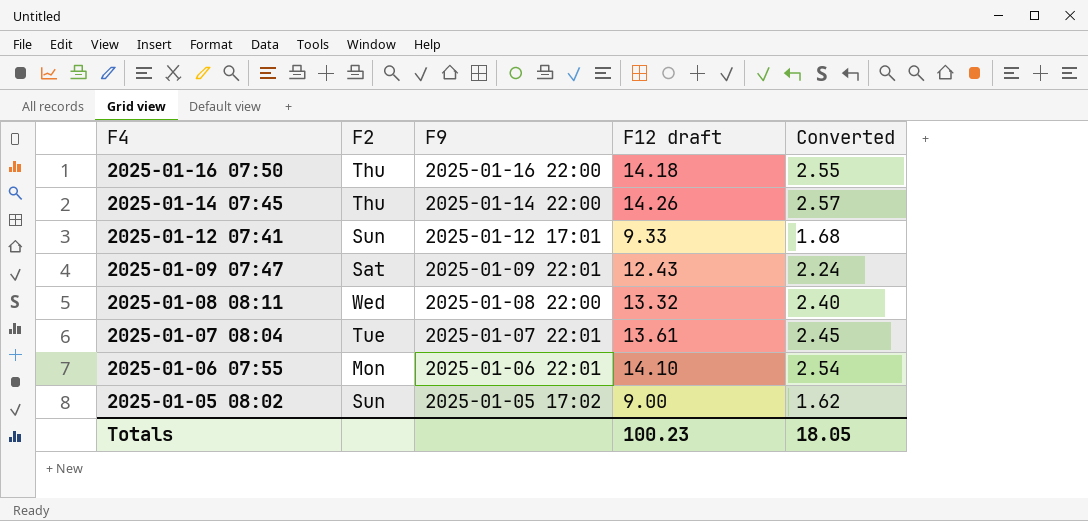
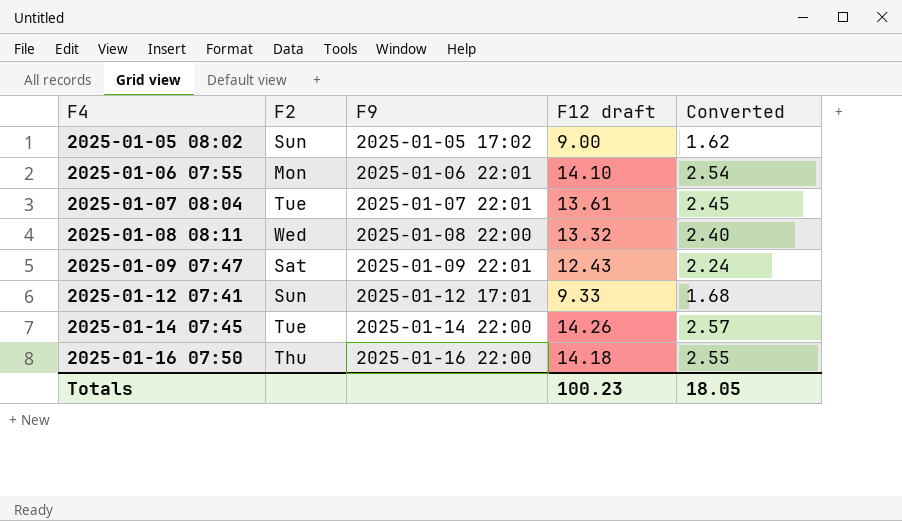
row order: F4 descending -> F4 ascending
2025-01-14 07:45 | F2: Thu -> Tue

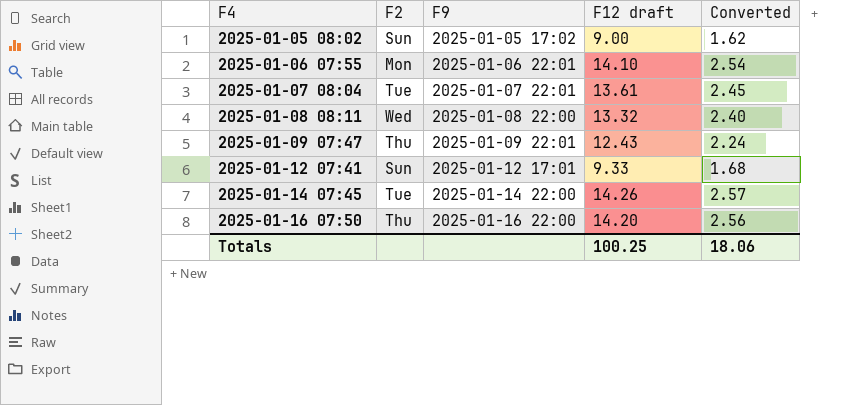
2025-01-09 07:47 | F2: Sat -> Thu
2025-01-16 07:50 | F12 draft: 14.18 -> 14.20
2025-01-16 07:50 | Converted: 2.55 -> 2.56
Totals | F12 draft: 100.23 -> 100.25
Totals | Converted: 18.05 -> 18.06

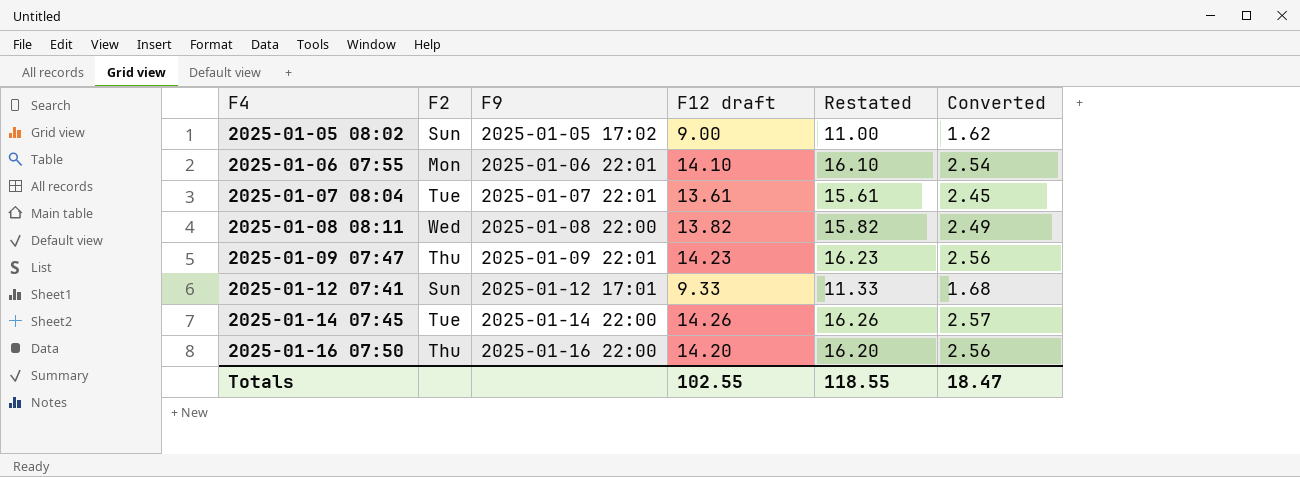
column Restated | formula: none -> [F12 draft] + 2
2025-01-08 08:11 | F12 draft: 13.32 -> 13.82
2025-01-08 08:11 | Converted: 2.40 -> 2.49
2025-01-09 07:47 | F12 draft: 12.43 -> 14.23
2025-01-09 07:47 | Converted: 2.24 -> 2.56
Totals | F12 draft: 100.25 -> 102.55
Totals | Converted: 18.06 -> 18.47

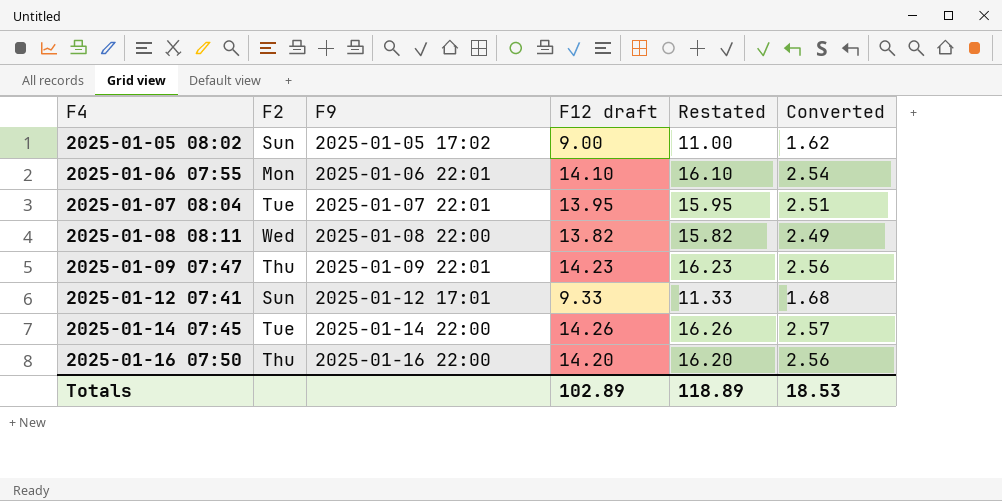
2025-01-07 08:04 | F12 draft: 13.61 -> 13.95
2025-01-07 08:04 | Restated: 15.61 -> 15.95
2025-01-07 08:04 | Converted: 2.45 -> 2.51
Totals | F12 draft: 102.55 -> 102.89
Totals | Restated: 118.55 -> 118.89
Totals | Converted: 18.47 -> 18.53

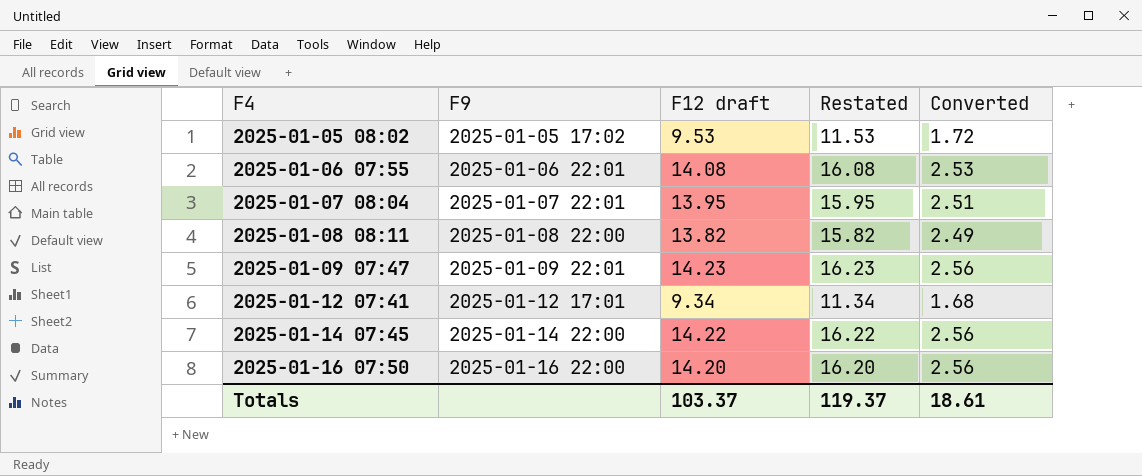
column F2 | position: 2 -> none
2025-01-05 08:02 | F12 draft: 9.00 -> 9.53
2025-01-05 08:02 | Restated: 11.00 -> 11.53
2025-01-05 08:02 | Converted: 1.62 -> 1.72
2025-01-06 07:55 | F12 draft: 14.10 -> 14.08
2025-01-06 07:55 | Restated: 16.10 -> 16.08
2025-01-06 07:55 | Converted: 2.54 -> 2.53
2025-01-12 07:41 | F12 draft: 9.33 -> 9.34
2025-01-12 07:41 | Restated: 11.33 -> 11.34
2025-01-14 07:45 | F12 draft: 14.26 -> 14.22
2025-01-14 07:45 | Restated: 16.26 -> 16.22
2025-01-14 07:45 | Converted: 2.57 -> 2.56
Totals | F12 draft: 102.89 -> 103.37
Totals | Restated: 118.89 -> 119.37
Totals | Converted: 18.53 -> 18.61

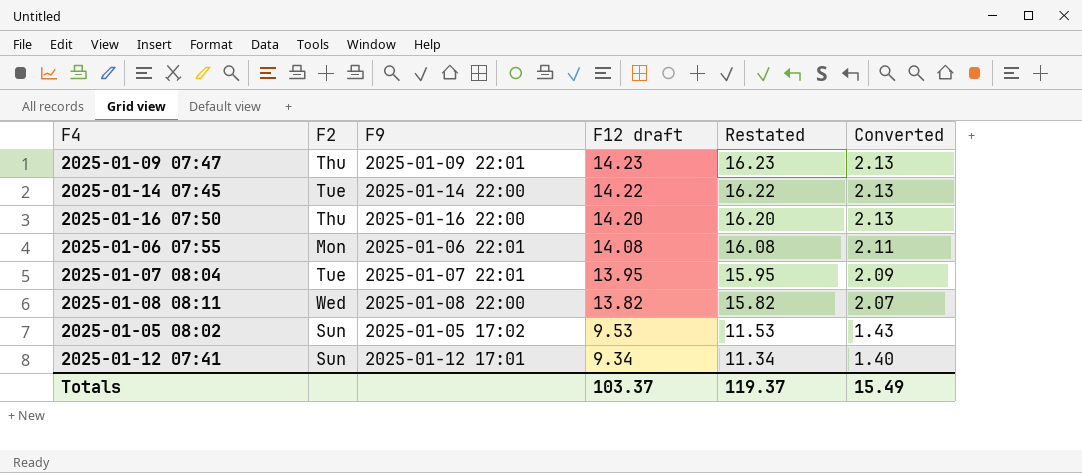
row order: F4 ascending -> F12 draft descending
column F2 | position: none -> 2
column Converted | formula: [F12 draft] * 0.18 -> [F12 draft] * 0.15
Totals | Converted: 18.61 -> 15.49

